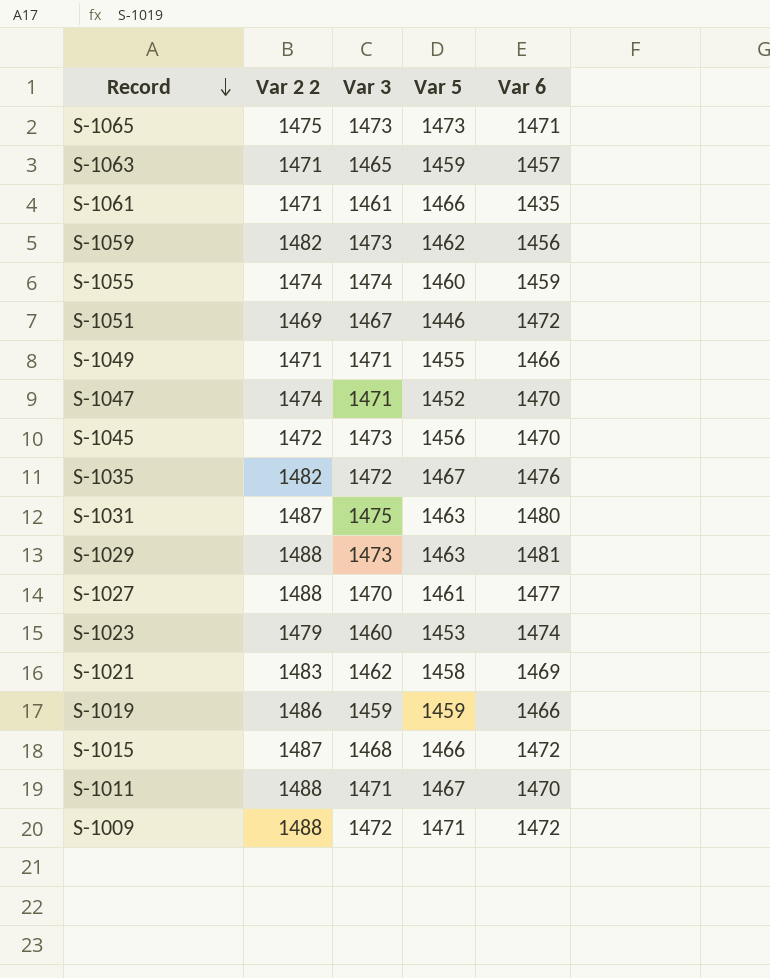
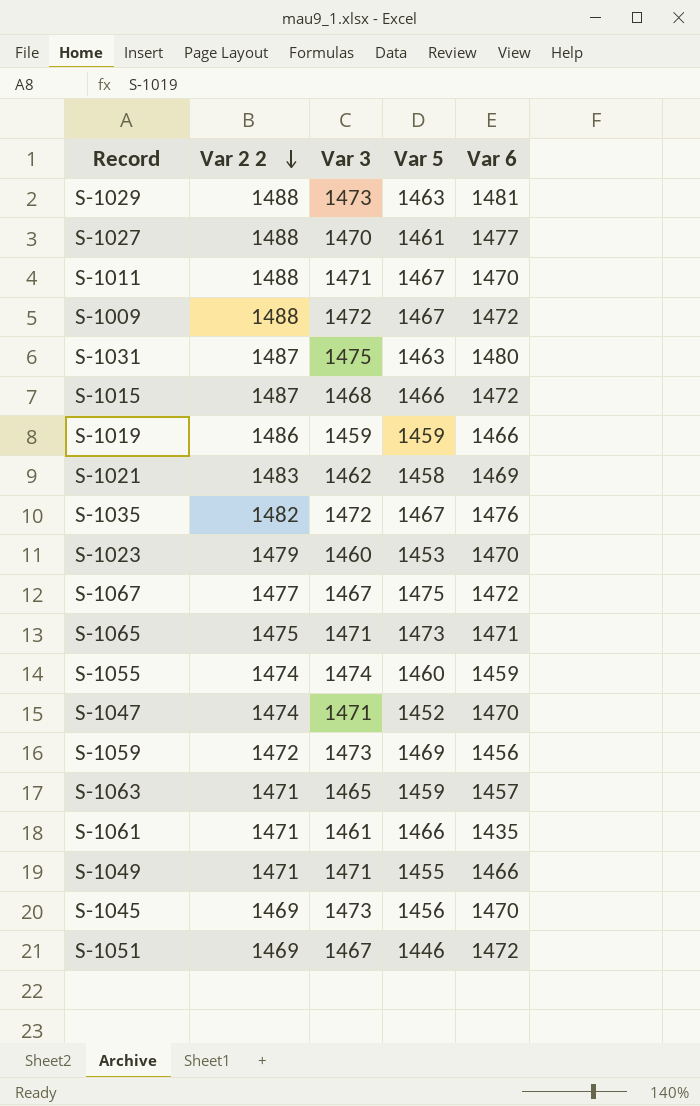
row order: Record descending -> Var 2 2 descending
S-1009 | Var 5: 1471 -> 1467
S-1023 | Var 6: 1474 -> 1470
row S-1067: none -> 1477 | 1467 | 1475 | 1472
S-1065 | Var 3: 1473 -> 1471
S-1059 | Var 2 2: 1482 -> 1472
S-1059 | Var 5: 1462 -> 1469
S-1045 | Var 2 2: 1472 -> 1469

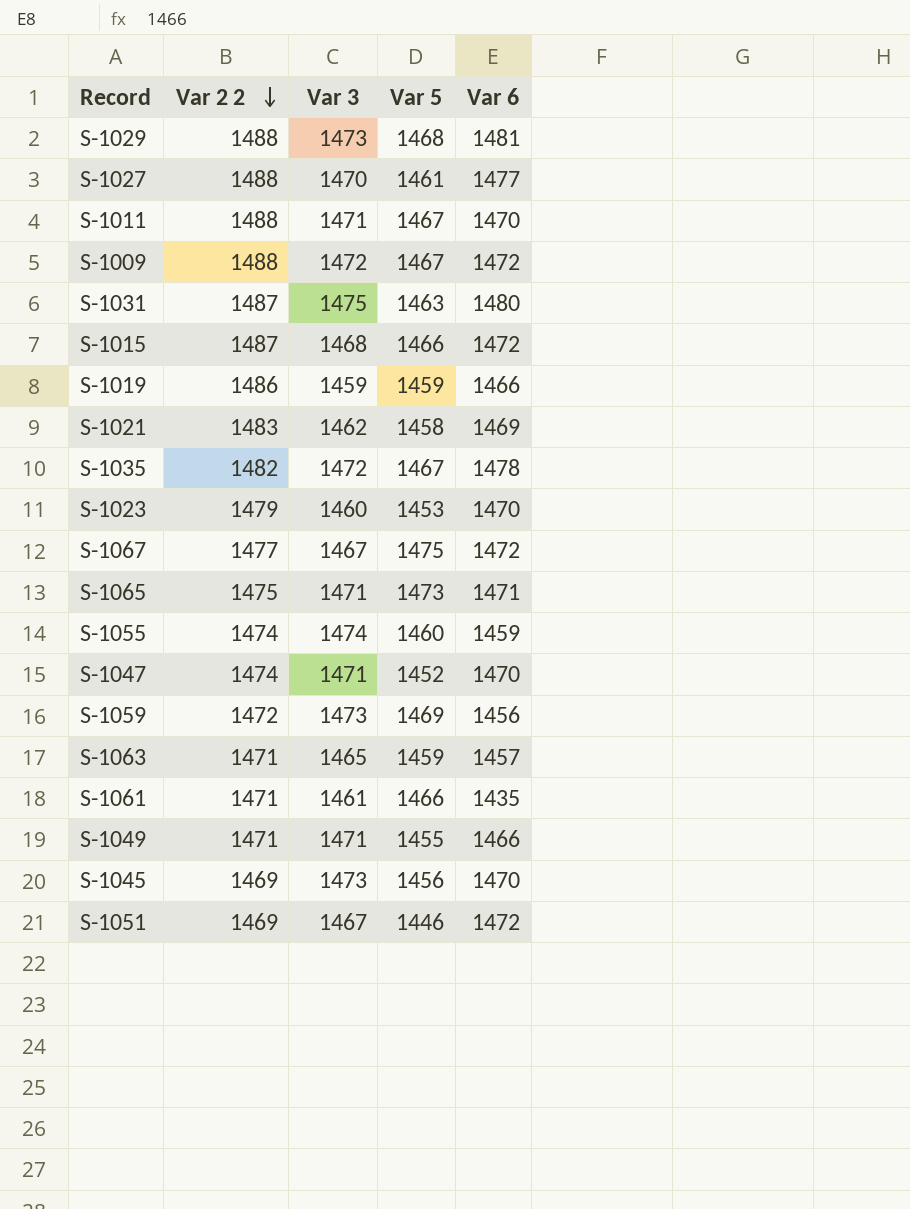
S-1029 | Var 5: 1463 -> 1468
S-1035 | Var 6: 1476 -> 1478

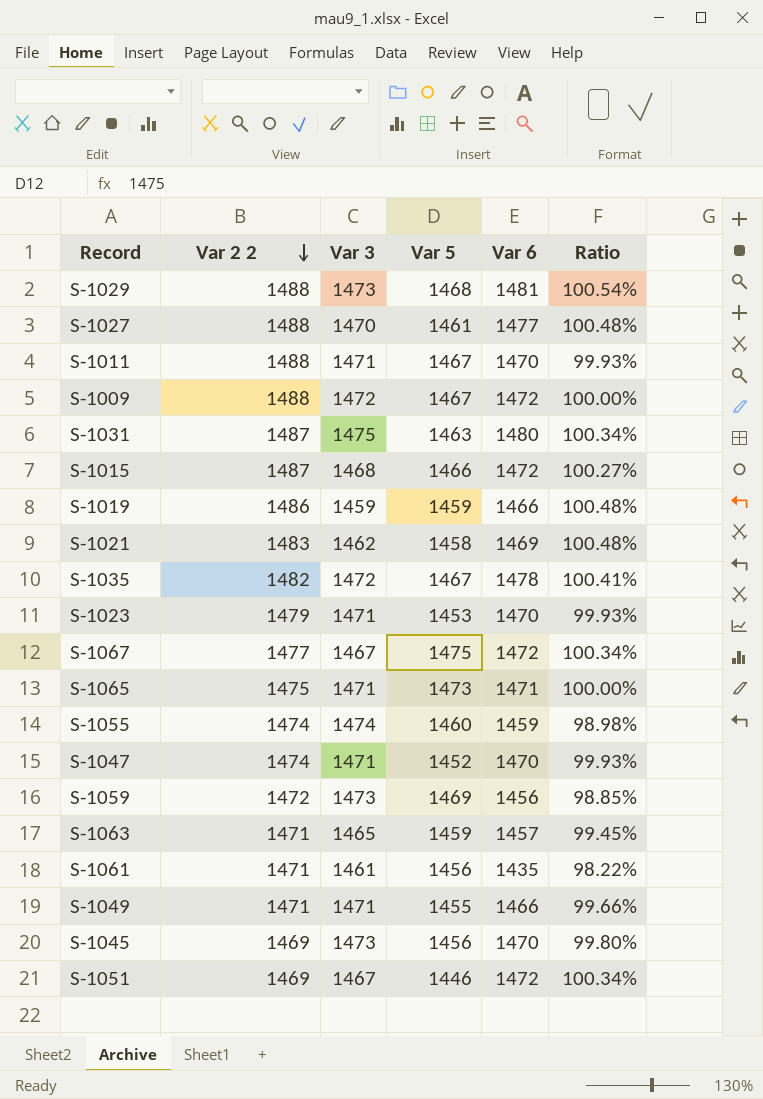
column Ratio | formula: none -> [Var 6] / [Var 3]
S-1023 | Var 3: 1460 -> 1471
S-1061 | Var 5: 1466 -> 1456

